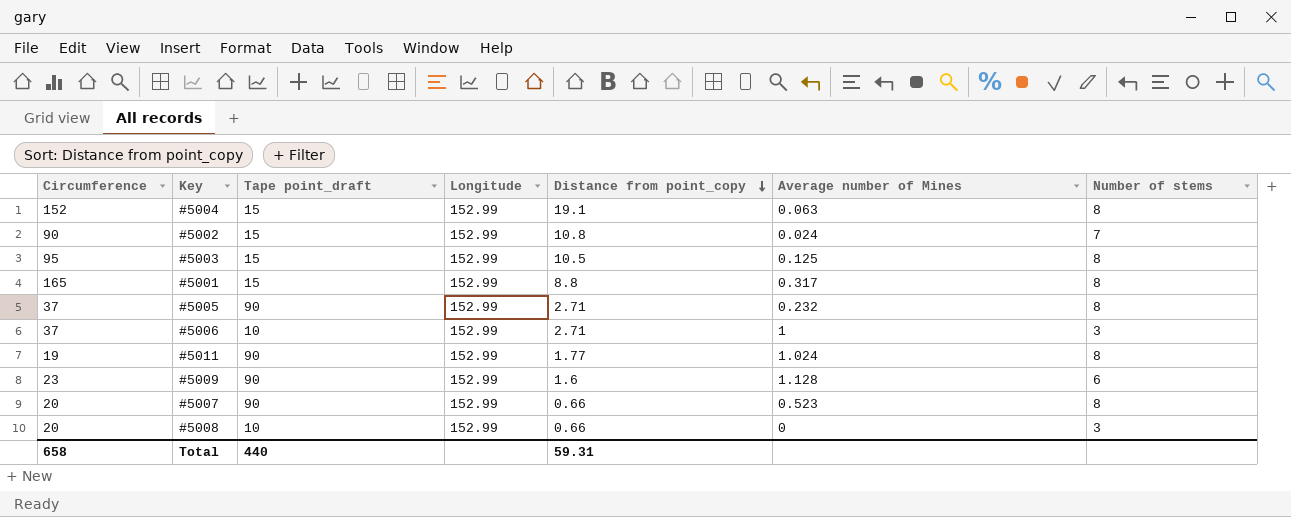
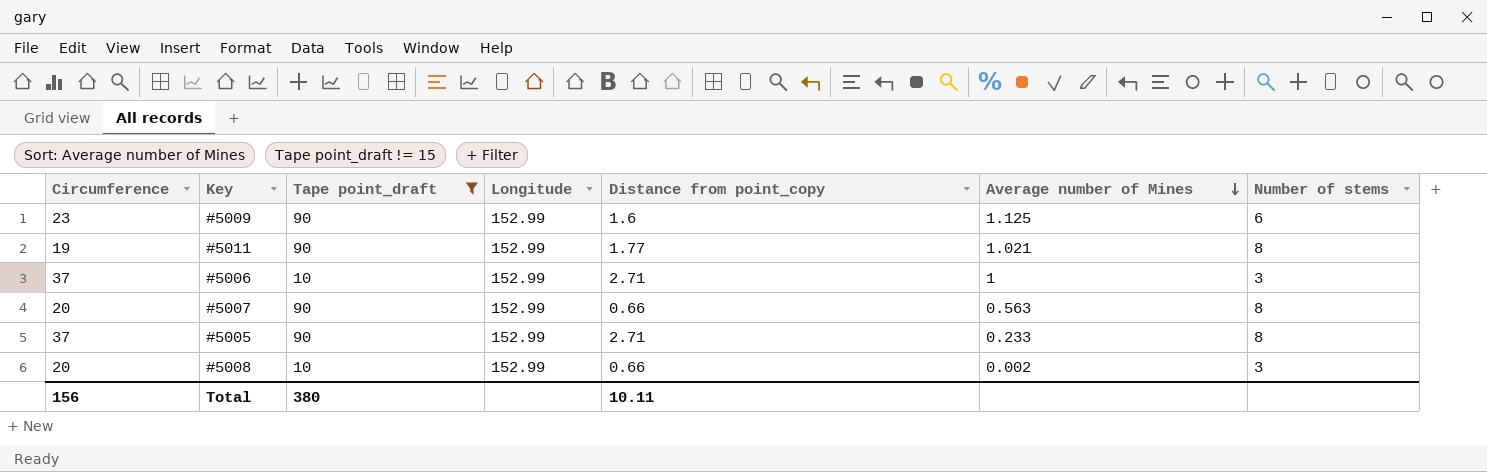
filter: none -> Tape point_draft != 15
row order: Distance from point_copy descending -> Average number of Mines descending
#5009 | Average number of Mines: 1.128 -> 1.125
#5011 | Average number of Mines: 1.024 -> 1.021
#5007 | Average number of Mines: 0.523 -> 0.563
#5005 | Average number of Mines: 0.232 -> 0.233
#5008 | Average number of Mines: 0 -> 0.002
Total | Circumference: 658 -> 156
Total | Tape point_draft: 440 -> 380
Total | Distance from point_copy: 59.31 -> 10.11

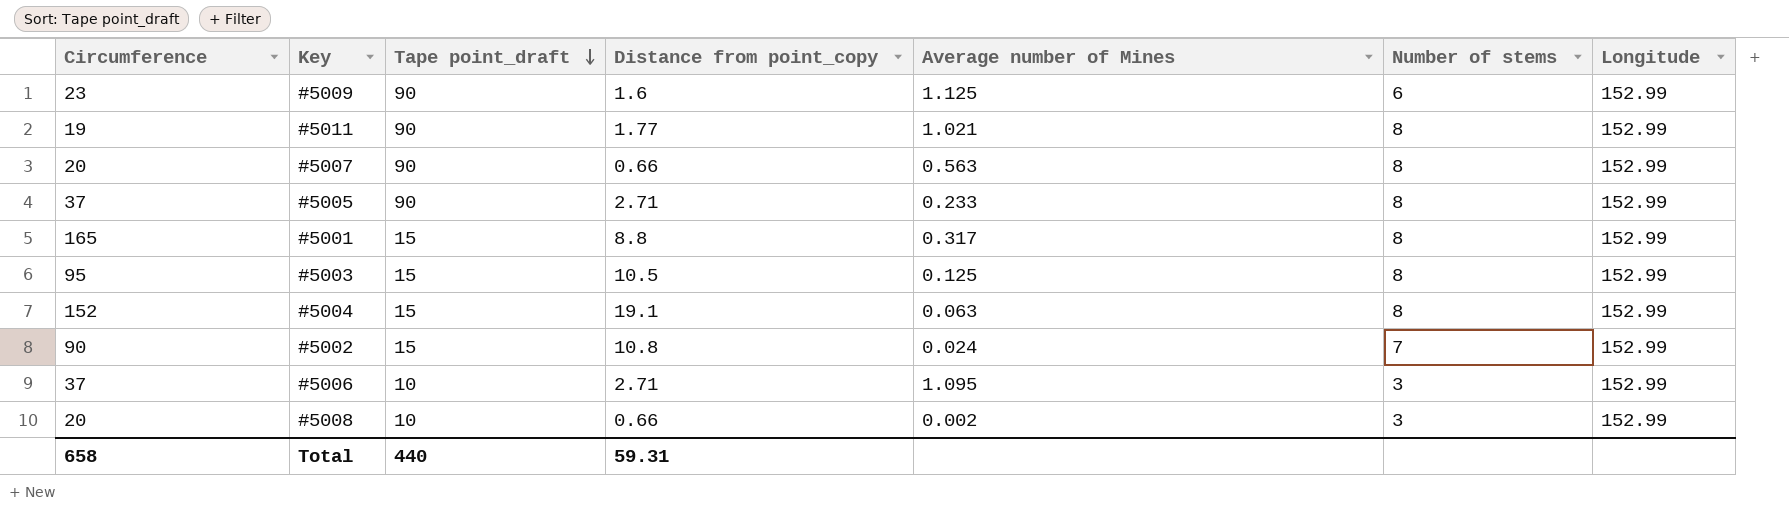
filter: Tape point_draft != 15 -> none
row order: Average number of Mines descending -> Tape point_draft descending
column Longitude | position: 4 -> 7
#5006 | Average number of Mines: 1 -> 1.095
Total | Circumference: 156 -> 658
Total | Tape point_draft: 380 -> 440
Total | Distance from point_copy: 10.11 -> 59.31

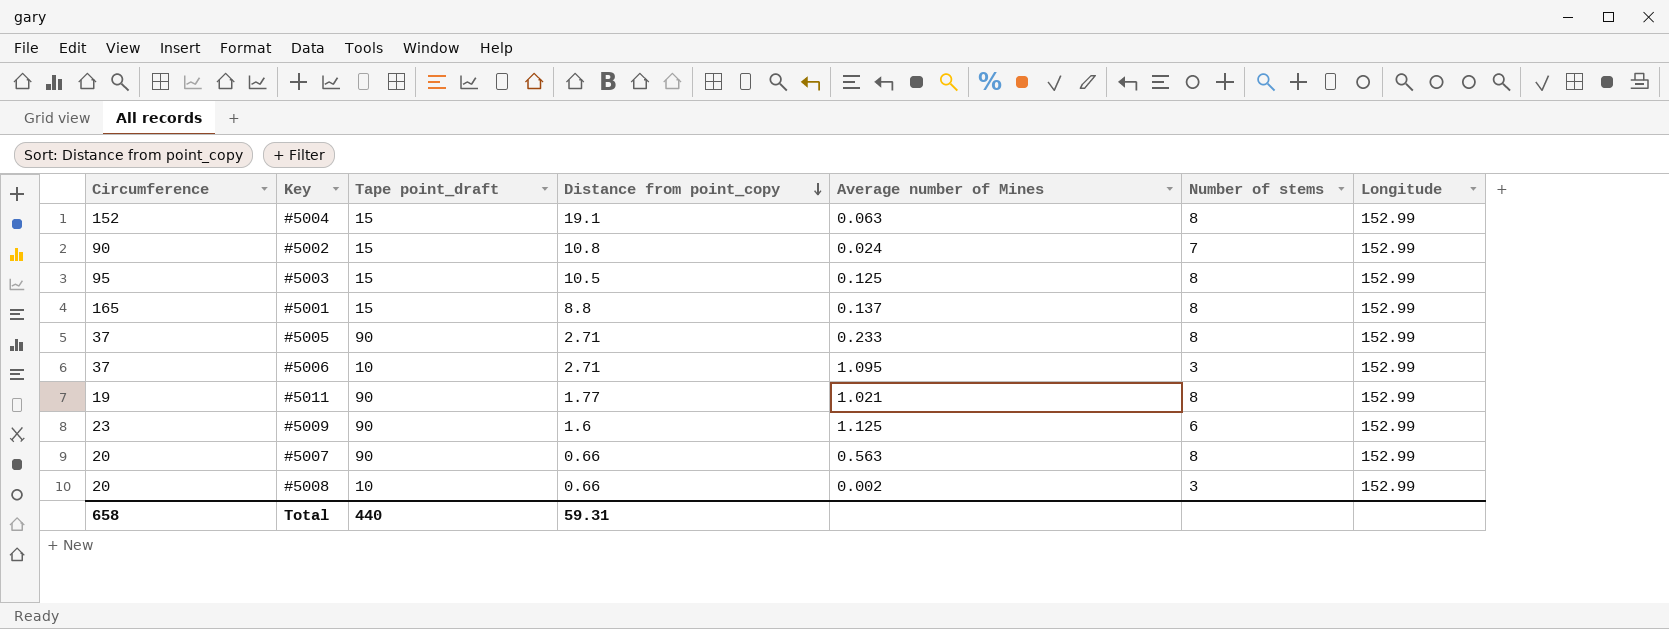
row order: Tape point_draft descending -> Distance from point_copy descending
#5001 | Average number of Mines: 0.317 -> 0.137

